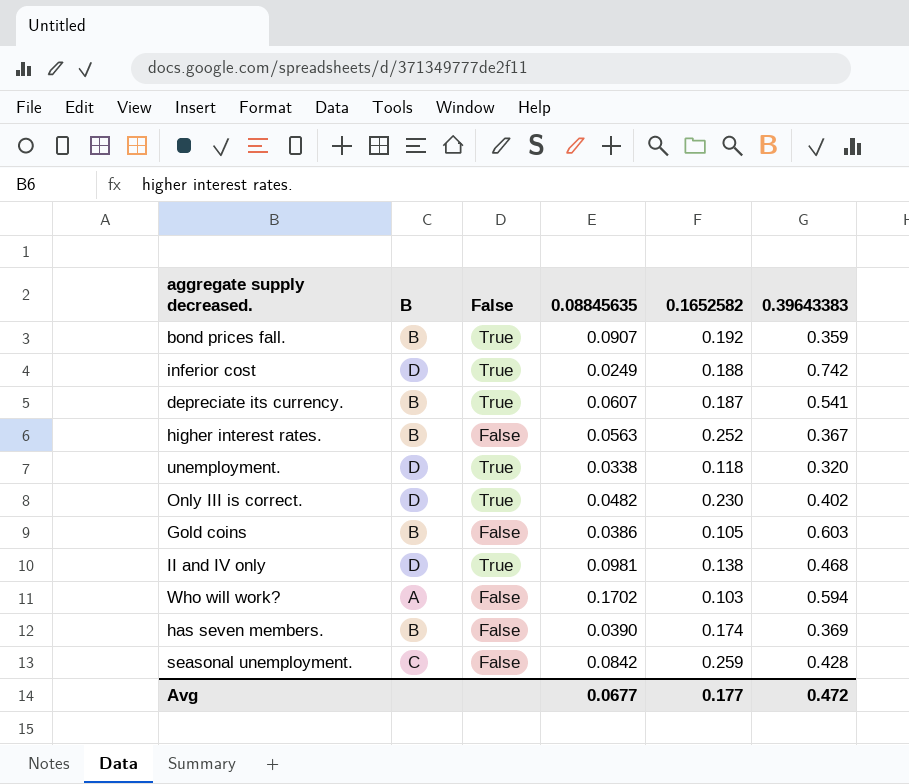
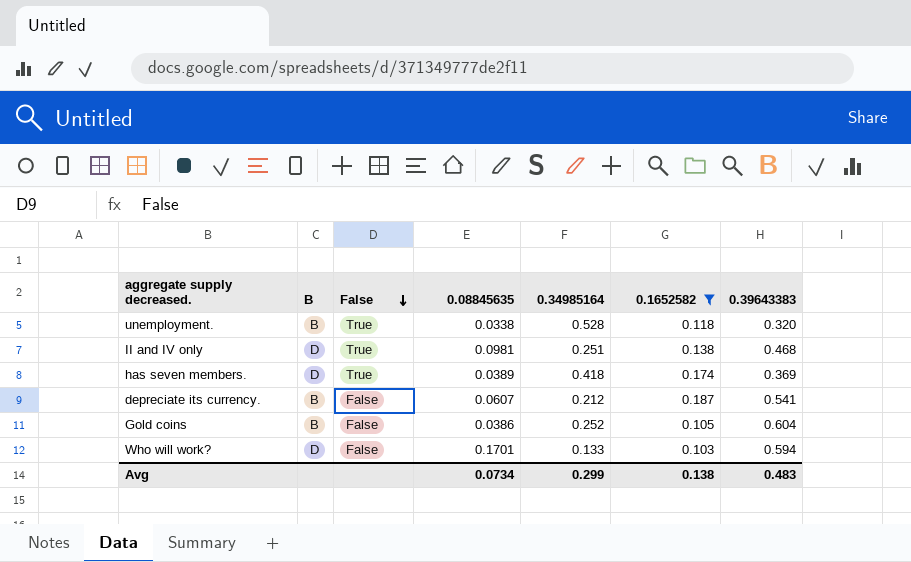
filter: none -> 0.1652582 <= 0.187
row order: none -> False descending
column 0.34985164 | position: none -> 5
unemployment. | B: D -> B
has seven members. | B: B -> D
has seven members. | False: False -> True
has seven members. | 0.08845635: 0.0390 -> 0.0389
depreciate its currency. | False: True -> False
Gold coins | 0.39643383: 0.603 -> 0.604
Who will work? | B: A -> D
Who will work? | 0.08845635: 0.1702 -> 0.1701
Avg | 0.08845635: 0.0677 -> 0.0734
Avg | 0.1652582: 0.177 -> 0.138
Avg | 0.39643383: 0.472 -> 0.483

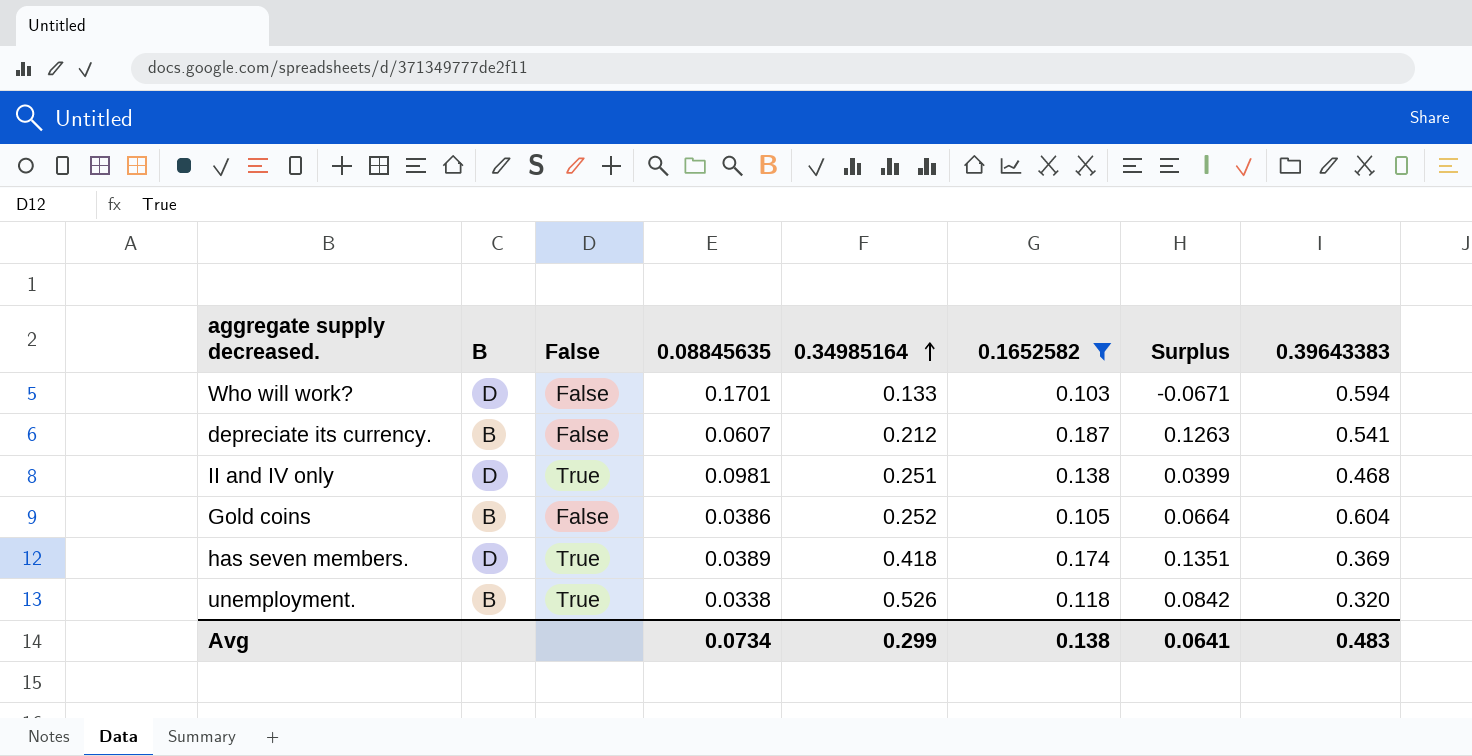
row order: False descending -> 0.34985164 ascending
column Surplus | formula: none -> [0.1652582] - [0.08845635]
unemployment. | 0.34985164: 0.528 -> 0.526

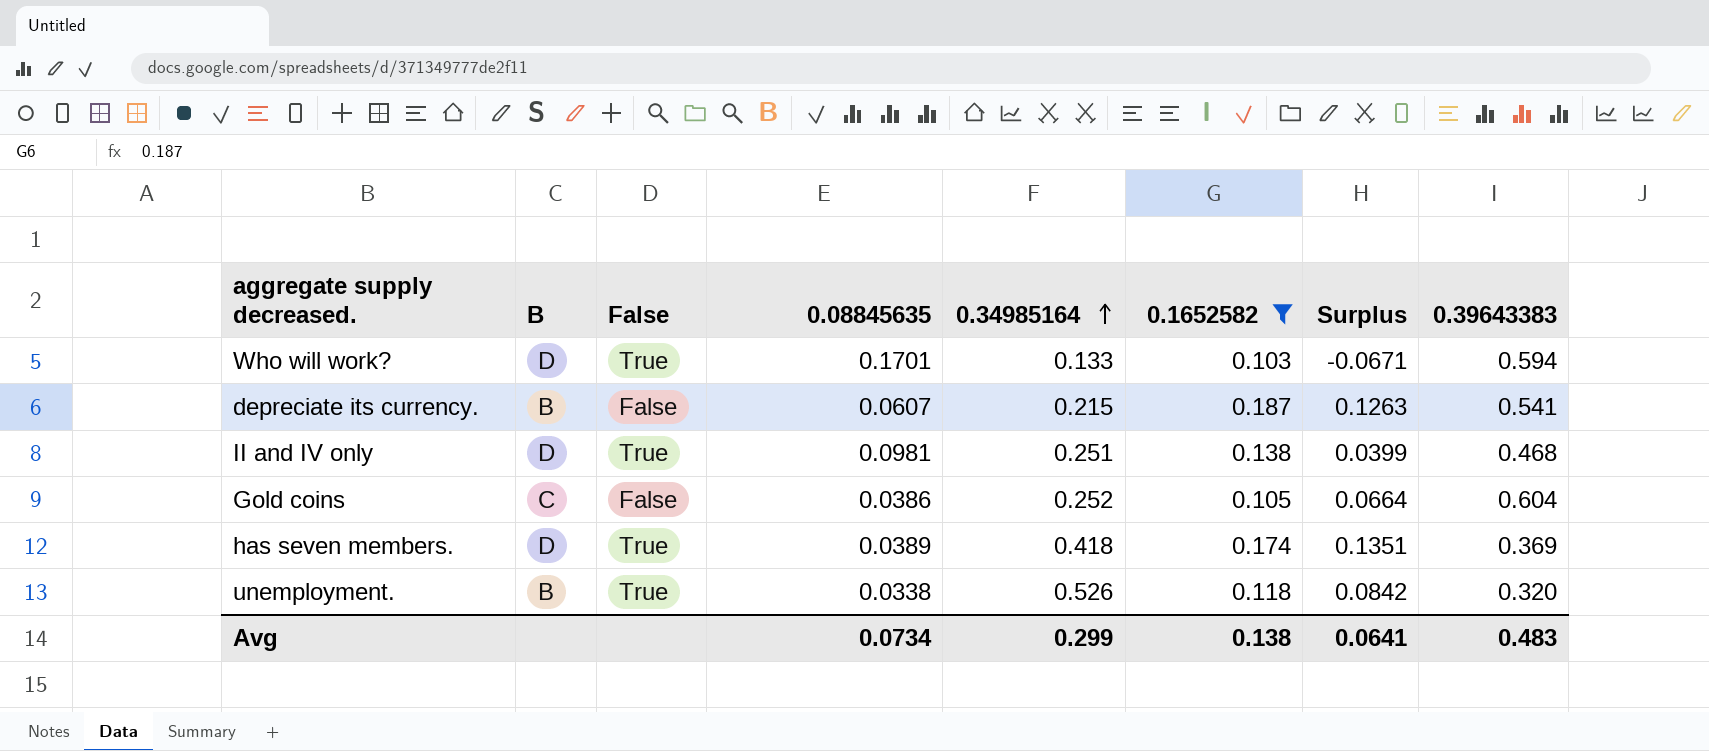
Who will work? | False: False -> True
depreciate its currency. | 0.34985164: 0.212 -> 0.215
Gold coins | B: B -> C

